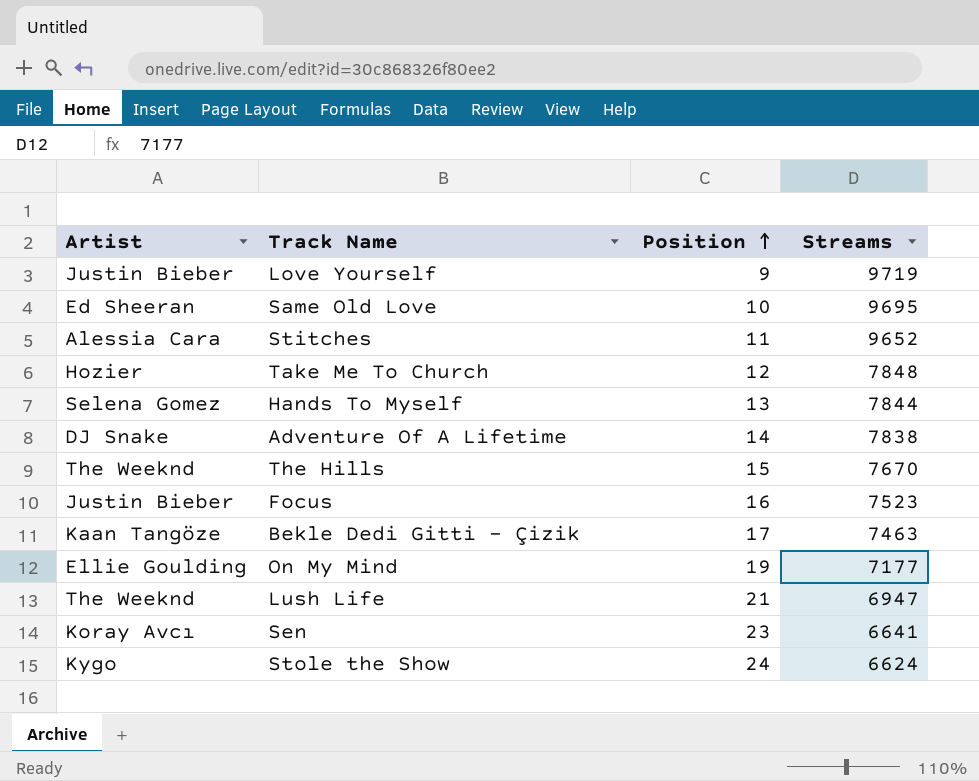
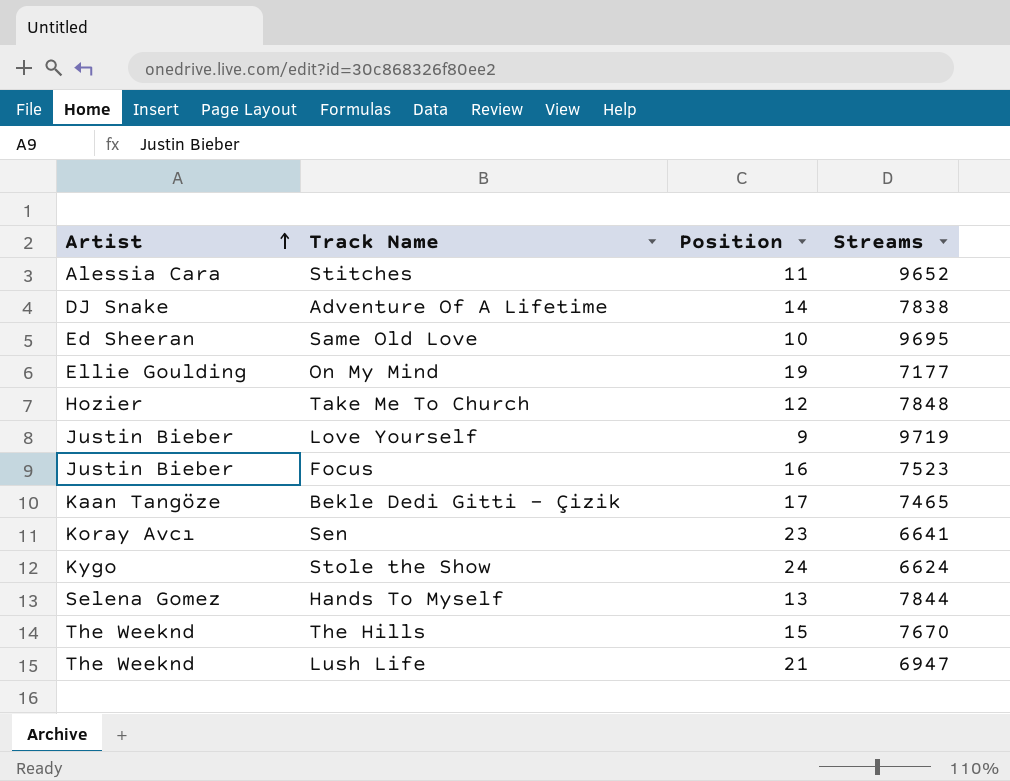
row order: Position ascending -> Artist ascending
Bekle Dedi Gitti - Çizik | Streams: 7463 -> 7465

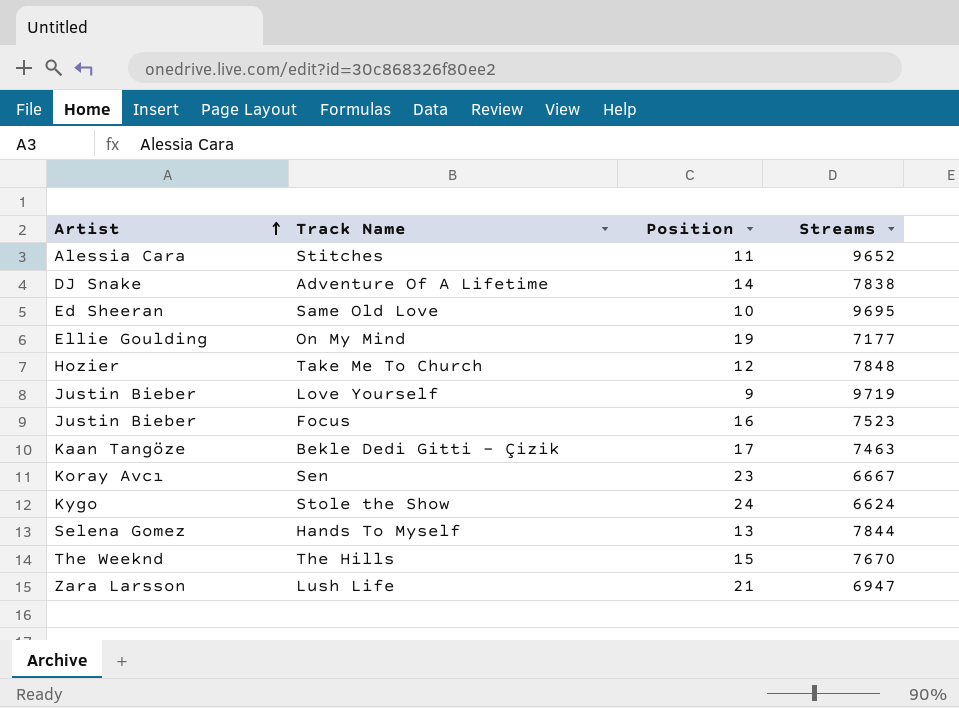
Bekle Dedi Gitti - Çizik | Streams: 7465 -> 7463
Sen | Streams: 6641 -> 6667
Lush Life | Artist: The Weeknd -> Zara Larsson

